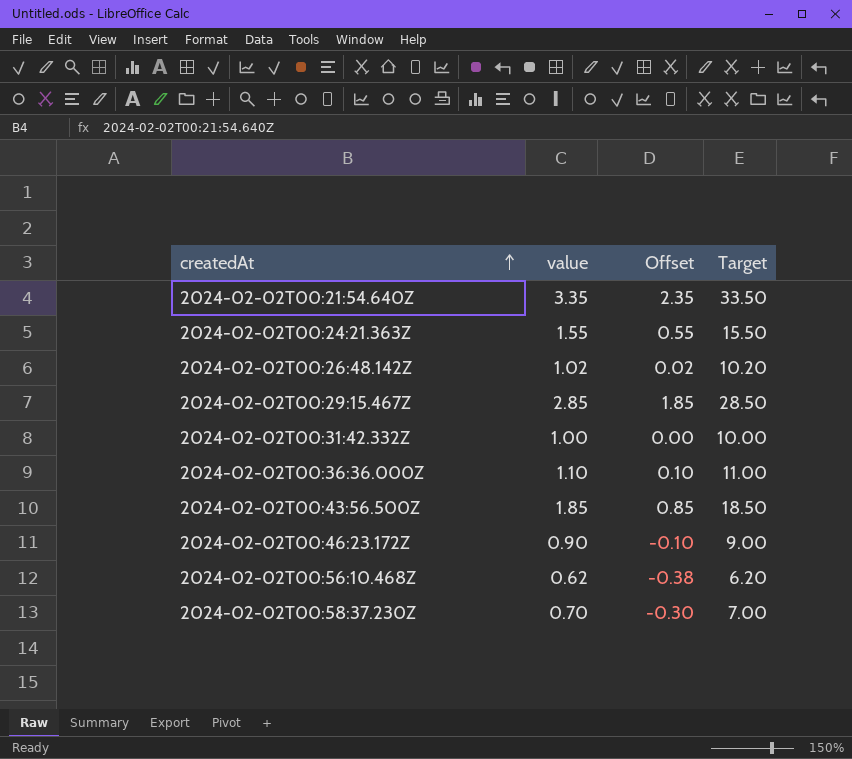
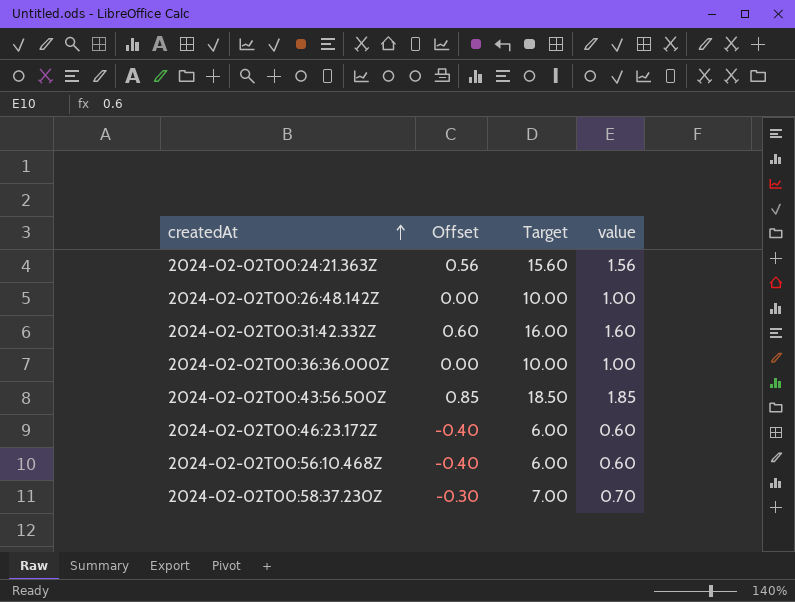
column value | position: 2 -> 4
row 2024-02-02T00:21:54.640Z: 3.35 | 2.35 | 33.50 -> none
row 2024-02-02T00:29:15.467Z: 2.85 | 1.85 | 28.50 -> none
2024-02-02T00:24:21.363Z | Offset: 0.55 -> 0.56
2024-02-02T00:24:21.363Z | Target: 15.50 -> 15.60
2024-02-02T00:24:21.363Z | value: 1.55 -> 1.56
2024-02-02T00:26:48.142Z | Offset: 0.02 -> 0.00
2024-02-02T00:26:48.142Z | Target: 10.20 -> 10.00
2024-02-02T00:26:48.142Z | value: 1.02 -> 1.00
2024-02-02T00:31:42.332Z | Offset: 0.00 -> 0.60
2024-02-02T00:31:42.332Z | Target: 10.00 -> 16.00
2024-02-02T00:31:42.332Z | value: 1.00 -> 1.60
2024-02-02T00:36:36.000Z | Offset: 0.10 -> 0.00
2024-02-02T00:36:36.000Z | Target: 11.00 -> 10.00
2024-02-02T00:36:36.000Z | value: 1.10 -> 1.00
2024-02-02T00:46:23.172Z | Offset: -0.10 -> -0.40
2024-02-02T00:46:23.172Z | Target: 9.00 -> 6.00
2024-02-02T00:46:23.172Z | value: 0.90 -> 0.60
2024-02-02T00:56:10.468Z | Offset: -0.38 -> -0.40
2024-02-02T00:56:10.468Z | Target: 6.20 -> 6.00
2024-02-02T00:56:10.468Z | value: 0.62 -> 0.60

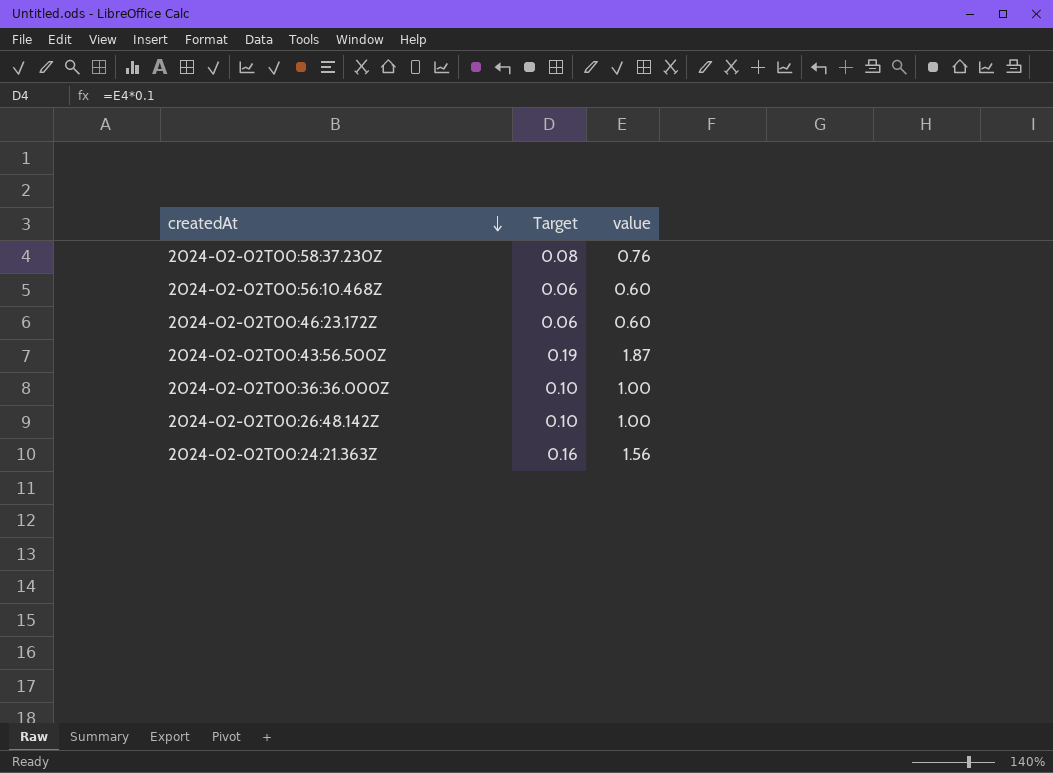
row order: createdAt ascending -> createdAt descending
column Offset | formula: [value] - 1 -> none
column Target | formula: [value] * 10 -> [value] * 0.1
row 2024-02-02T00:31:42.332Z: 0.60 | 16.00 | 1.60 -> none
2024-02-02T00:58:37.230Z | value: 0.70 -> 0.76
2024-02-02T00:43:56.500Z | value: 1.85 -> 1.87

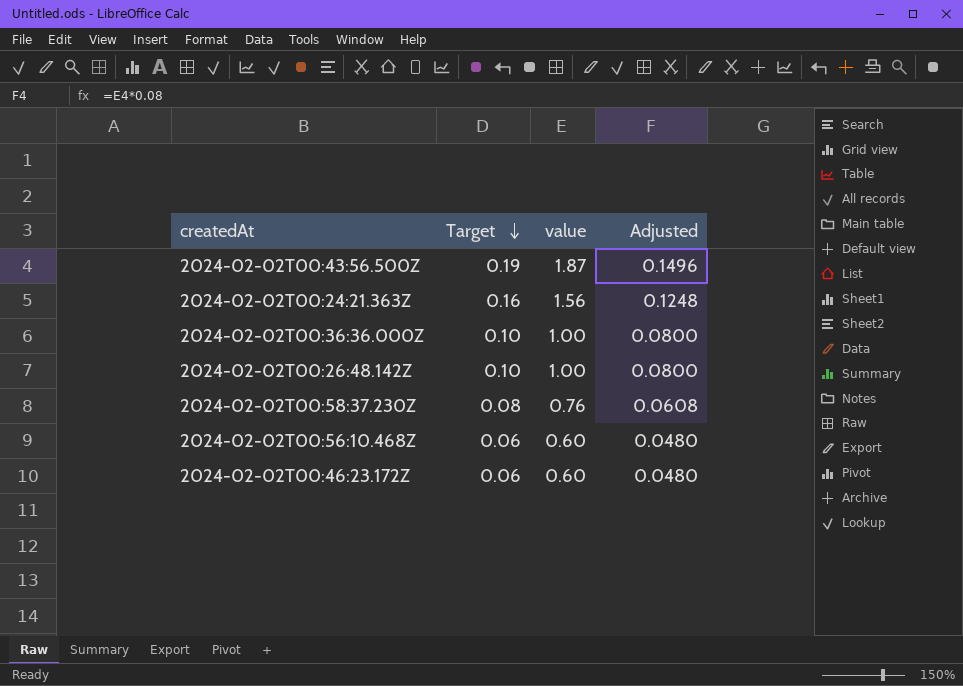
row order: createdAt descending -> Target descending
column Adjusted | formula: none -> [value] * 0.08

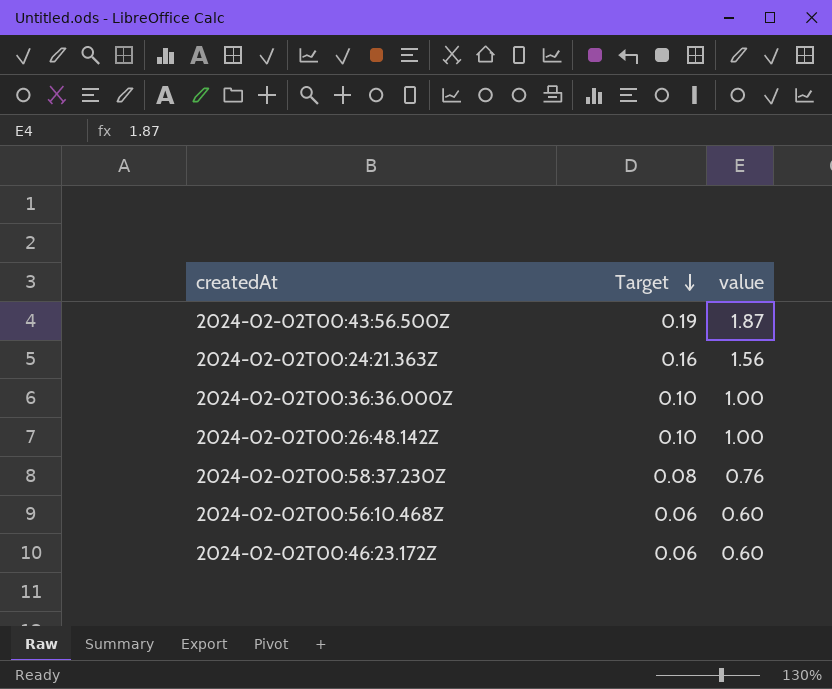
column Adjusted | formula: [value] * 0.08 -> none

